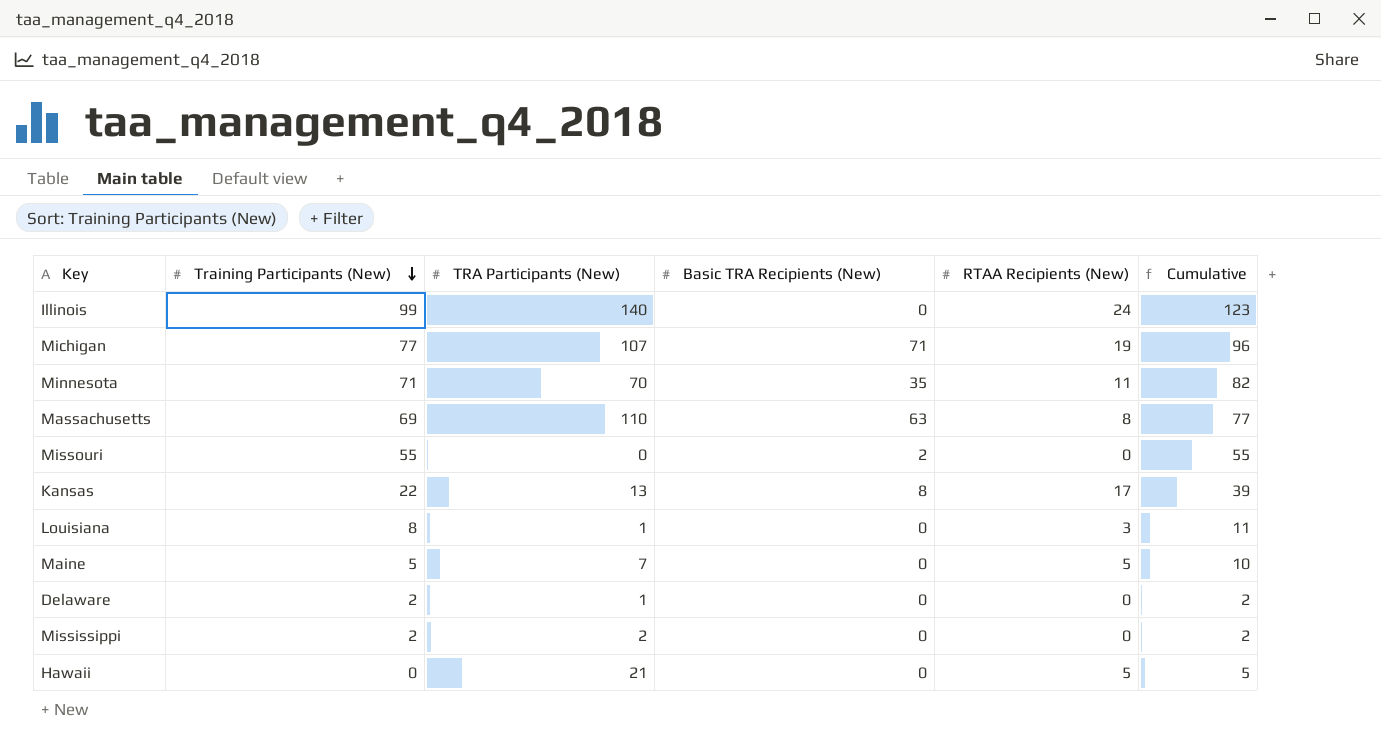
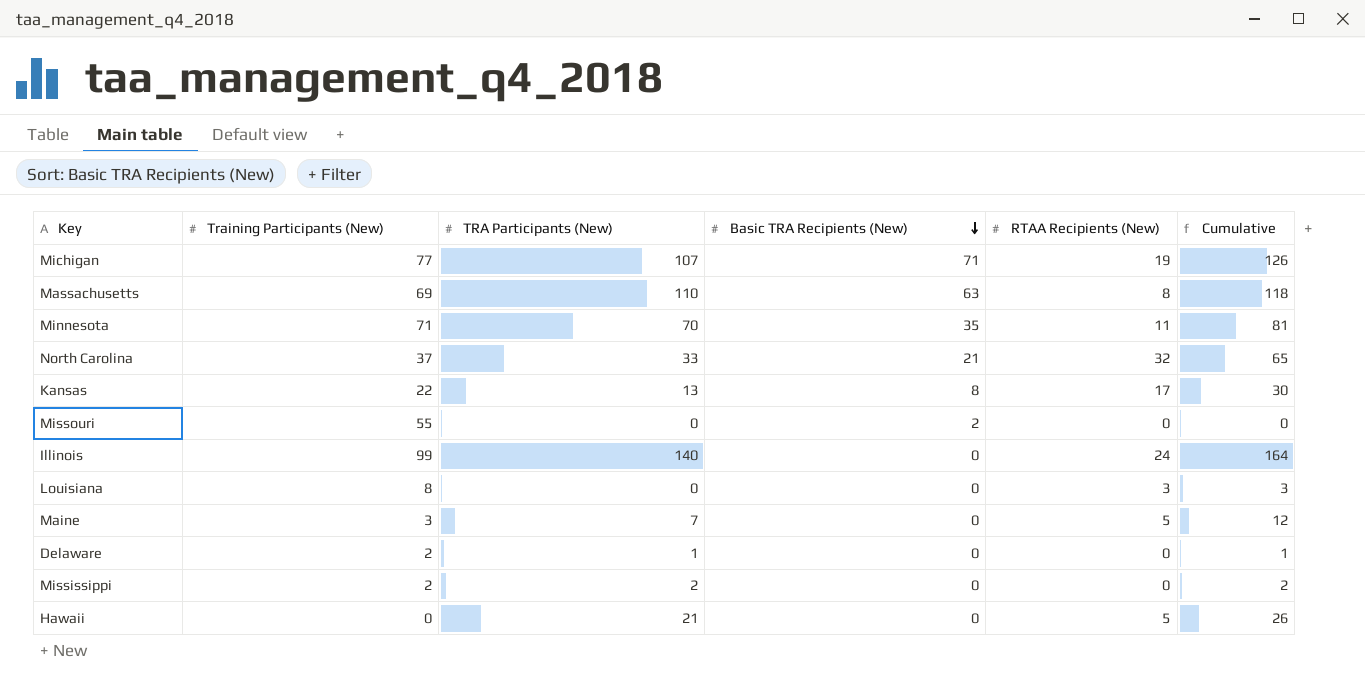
row order: Training Participants (New) descending -> Basic TRA Recipients (New) descending
column Cumulative | formula: [Training Participants (New)] + [RTAA Recipients (New)] -> [TRA Participants (New)] + [RTAA Recipients (New)]
row North Carolina: none -> 37 | 33 | 21 | 32 | 65
Louisiana | TRA Participants (New): 1 -> 0
Maine | Training Participants (New): 5 -> 3

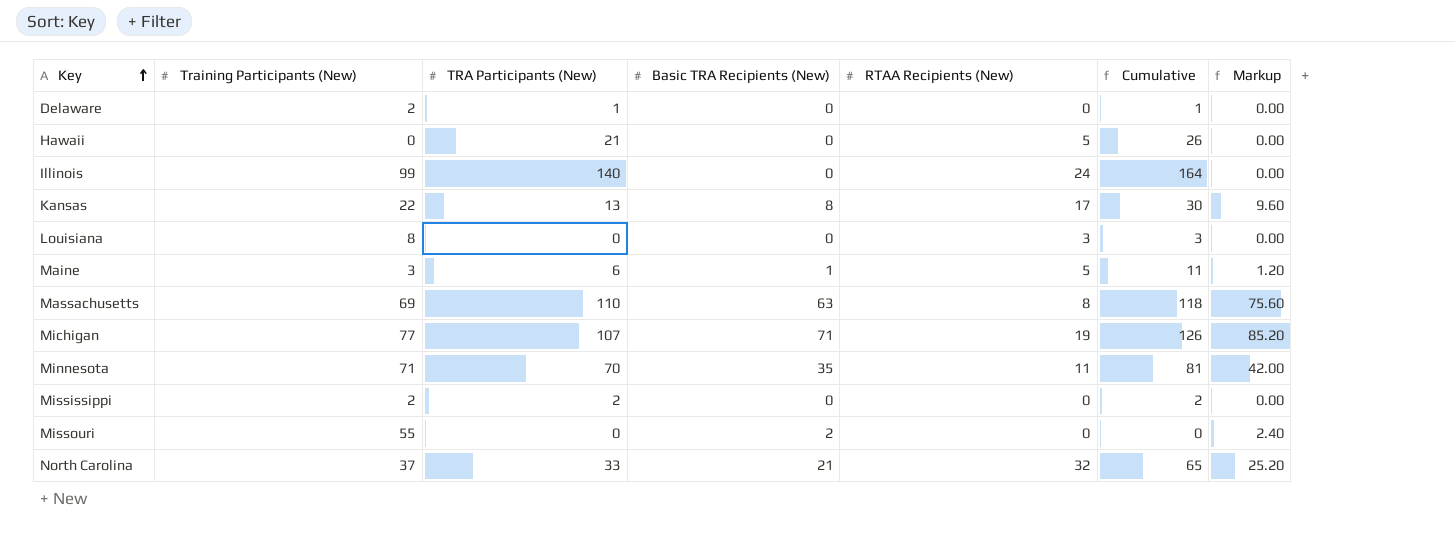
row order: Basic TRA Recipients (New) descending -> Key ascending
column Markup | formula: none -> [Basic TRA Recipients (New)] * 1.2
Maine | TRA Participants (New): 7 -> 6
Maine | Basic TRA Recipients (New): 0 -> 1
Maine | Cumulative: 12 -> 11

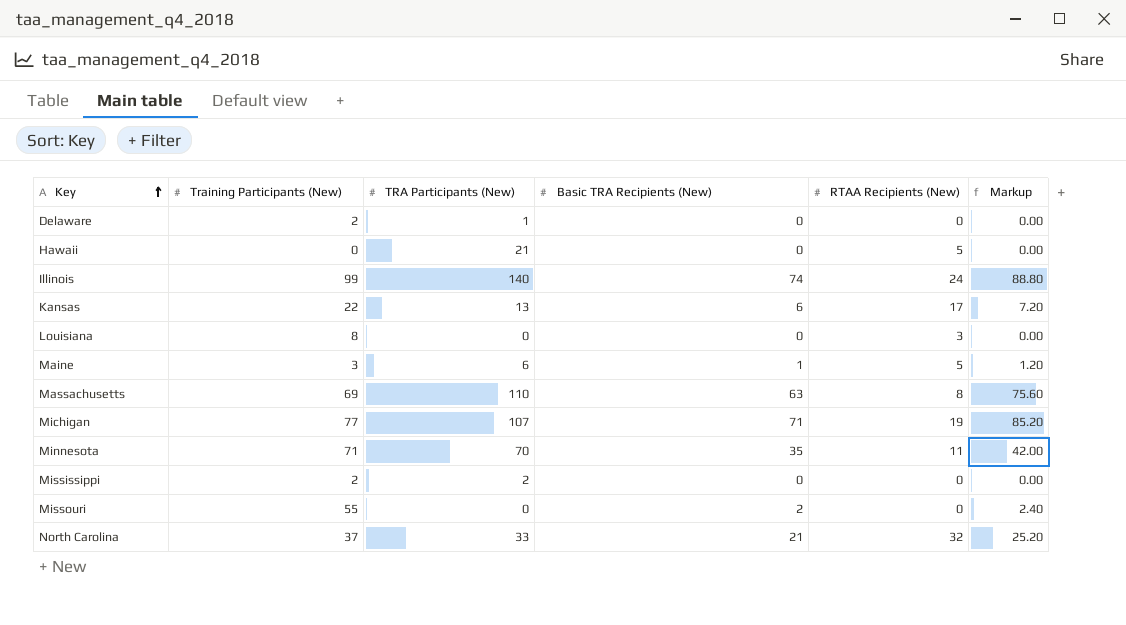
column Cumulative | formula: [TRA Participants (New)] + [RTAA Recipients (New)] -> none
Illinois | Basic TRA Recipients (New): 0 -> 74
Illinois | Markup: 0.00 -> 88.80
Kansas | Basic TRA Recipients (New): 8 -> 6
Kansas | Markup: 9.60 -> 7.20

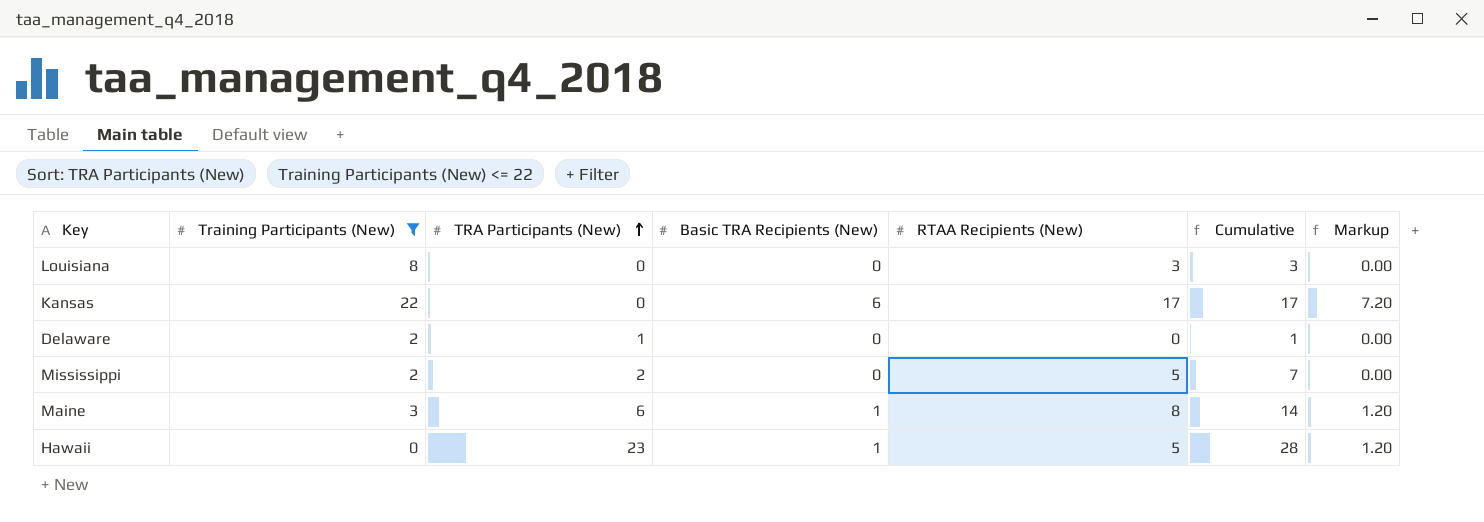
filter: none -> Training Participants (New) <= 22
row order: Key ascending -> TRA Participants (New) ascending
column Cumulative | formula: none -> [TRA Participants (New)] + [RTAA Recipients (New)]
Kansas | TRA Participants (New): 13 -> 0
Mississippi | RTAA Recipients (New): 0 -> 5
Maine | RTAA Recipients (New): 5 -> 8
Hawaii | TRA Participants (New): 21 -> 23
Hawaii | Basic TRA Recipients (New): 0 -> 1
Hawaii | Markup: 0.00 -> 1.20

